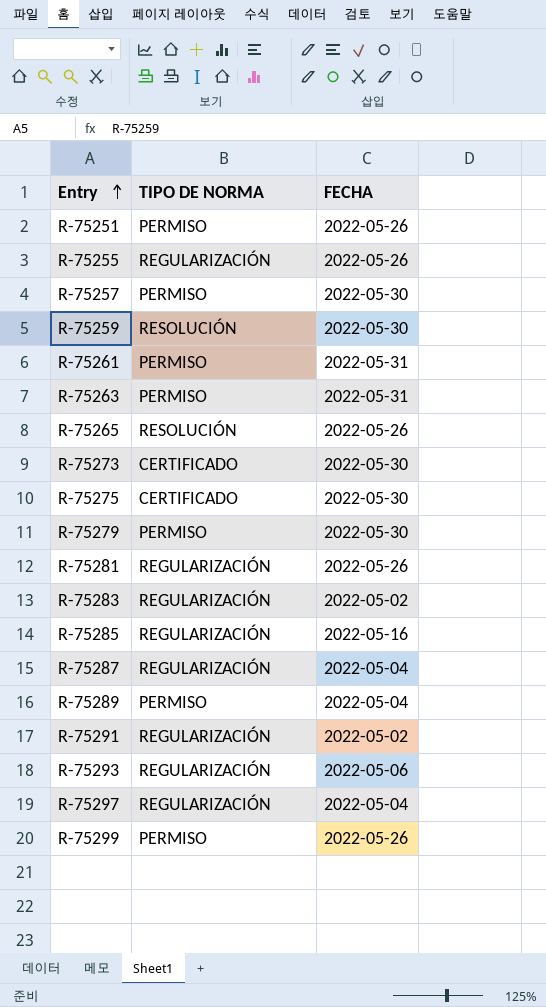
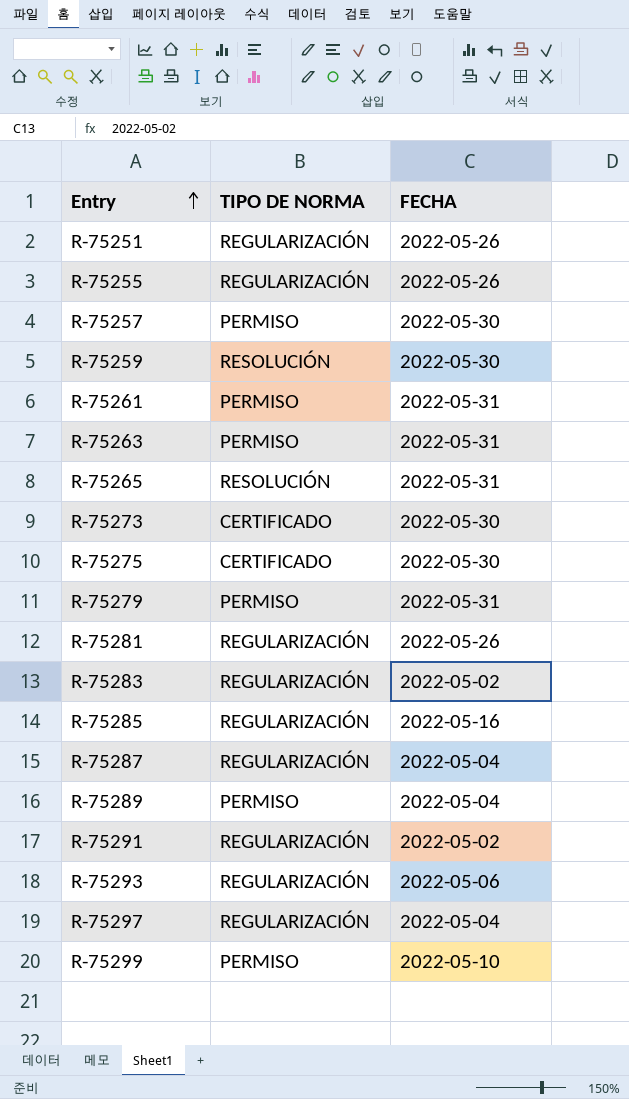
R-75251 | TIPO DE NORMA: PERMISO -> REGULARIZACIÓN
R-75265 | FECHA: 2022-05-26 -> 2022-05-31
R-75279 | FECHA: 2022-05-30 -> 2022-05-31
R-75299 | FECHA: 2022-05-26 -> 2022-05-10

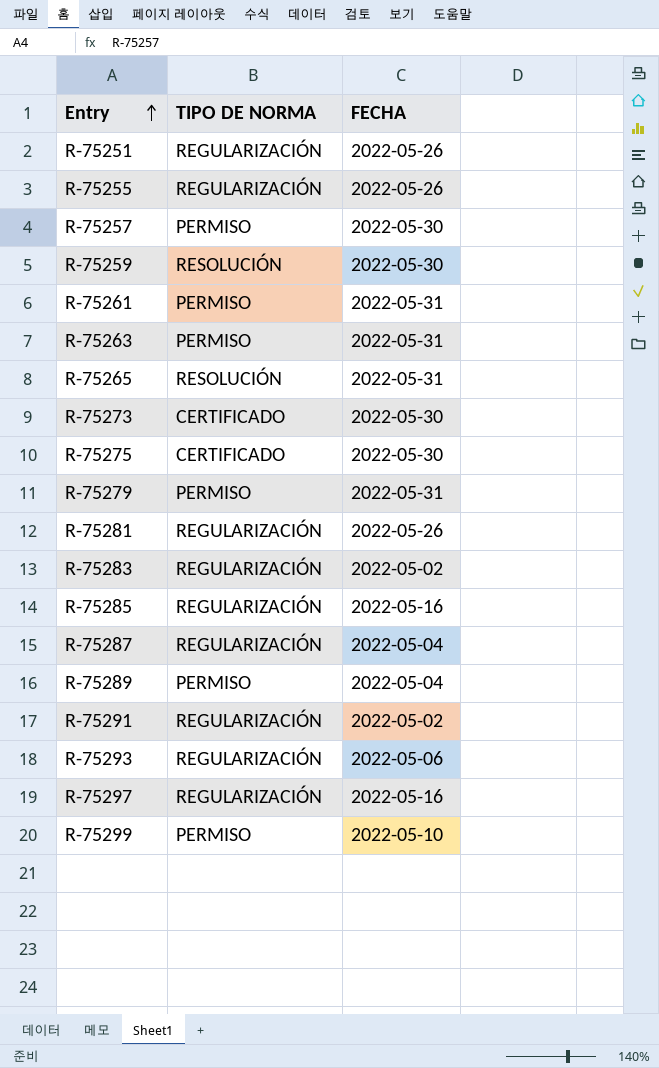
R-75297 | FECHA: 2022-05-04 -> 2022-05-16

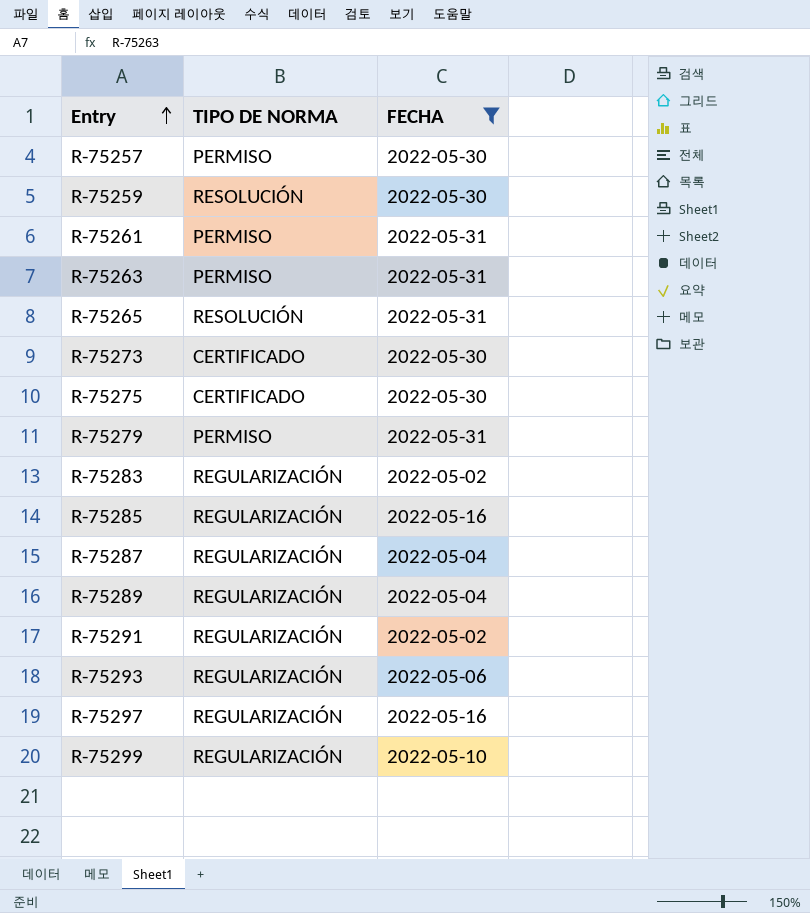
filter: none -> FECHA != 2022-05-26
R-75289 | TIPO DE NORMA: PERMISO -> REGULARIZACIÓN
R-75299 | TIPO DE NORMA: PERMISO -> REGULARIZACIÓN

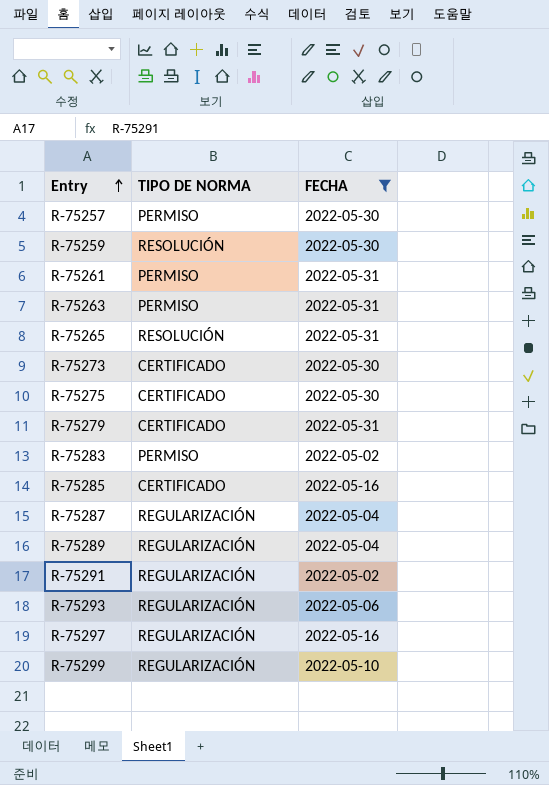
R-75279 | TIPO DE NORMA: PERMISO -> CERTIFICADO
R-75283 | TIPO DE NORMA: REGULARIZACIÓN -> PERMISO
R-75285 | TIPO DE NORMA: REGULARIZACIÓN -> CERTIFICADO

